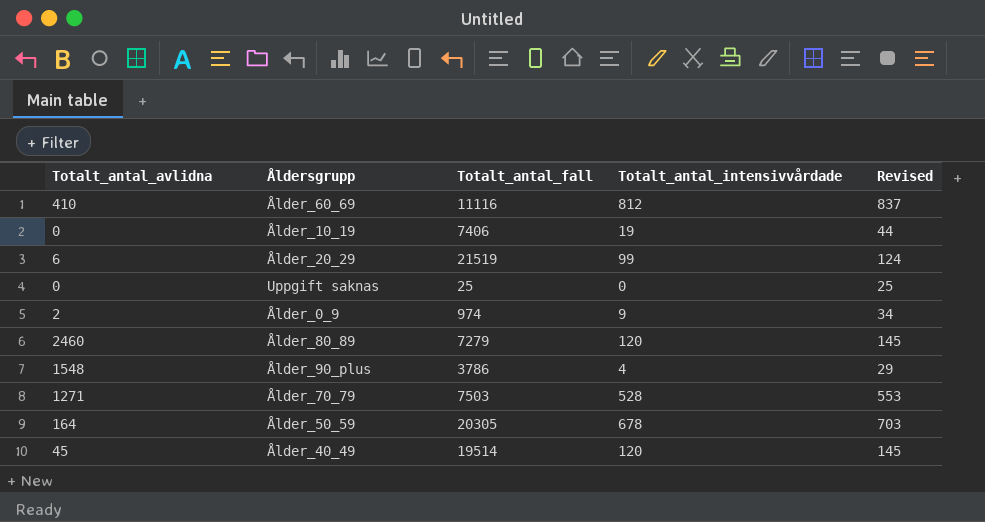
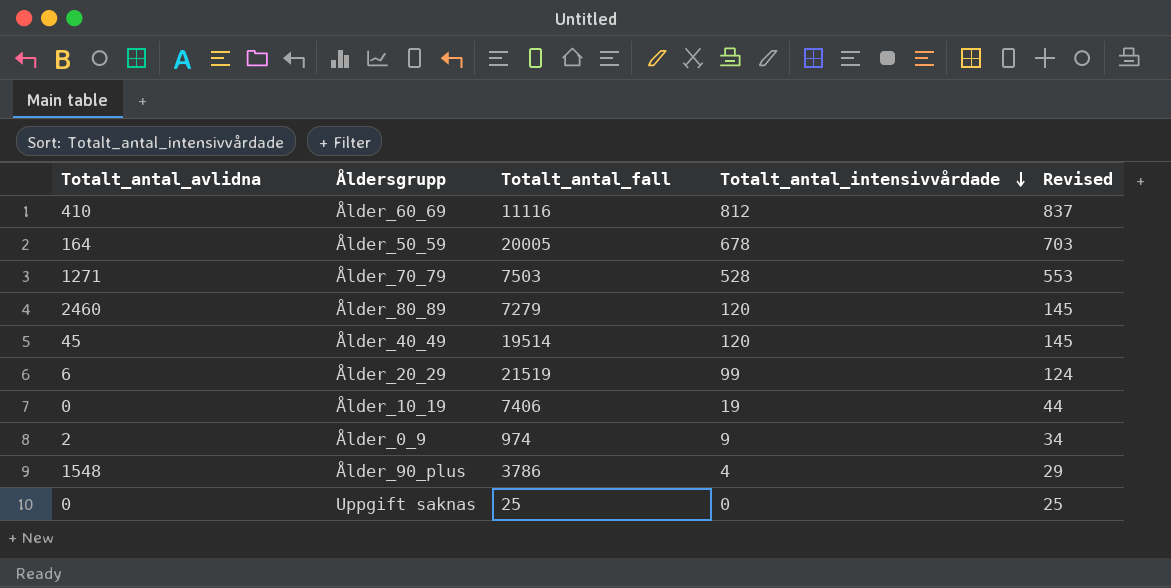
row order: none -> Totalt_antal_intensivvårdade descending
Ålder_50_59 | Totalt_antal_fall: 20305 -> 20005

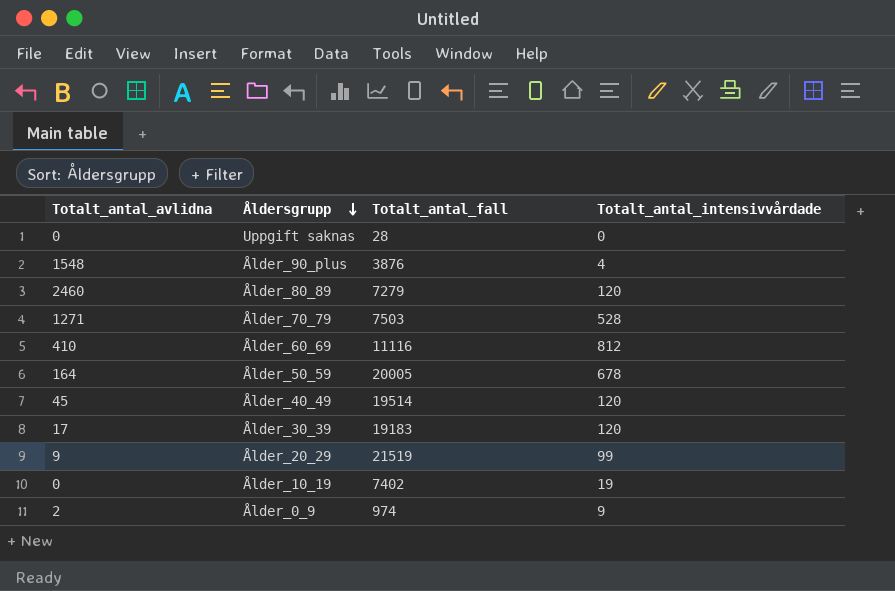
row order: Totalt_antal_intensivvårdade descending -> Åldersgrupp descending
column Revised | formula: [Totalt_antal_intensivvårdade] + 25 -> none
Uppgift saknas | Totalt_antal_fall: 25 -> 28
Ålder_90_plus | Totalt_antal_fall: 3786 -> 3876
row Ålder_30_39: none -> 17 | 19183 | 120
Ålder_20_29 | Totalt_antal_avlidna: 6 -> 9
Ålder_10_19 | Totalt_antal_fall: 7406 -> 7402

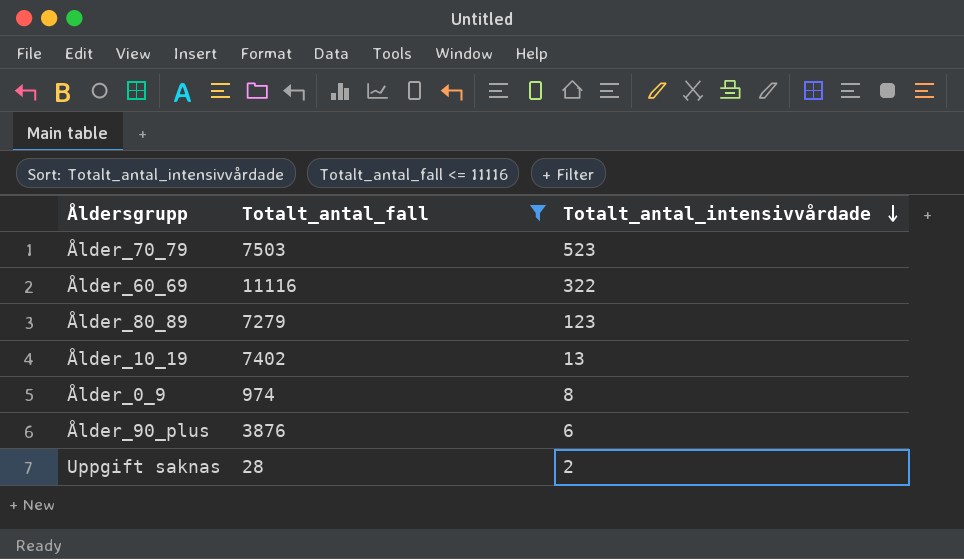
filter: none -> Totalt_antal_fall <= 11116
row order: Åldersgrupp descending -> Totalt_antal_intensivvårdade descending
column Totalt_antal_avlidna | position: 1 -> none
Ålder_70_79 | Totalt_antal_intensivvårdade: 528 -> 523
Ålder_60_69 | Totalt_antal_intensivvårdade: 812 -> 322
Ålder_80_89 | Totalt_antal_intensivvårdade: 120 -> 123
Ålder_10_19 | Totalt_antal_intensivvårdade: 19 -> 13
Ålder_0_9 | Totalt_antal_intensivvårdade: 9 -> 8
Ålder_90_plus | Totalt_antal_intensivvårdade: 4 -> 6
Uppgift saknas | Totalt_antal_intensivvårdade: 0 -> 2

